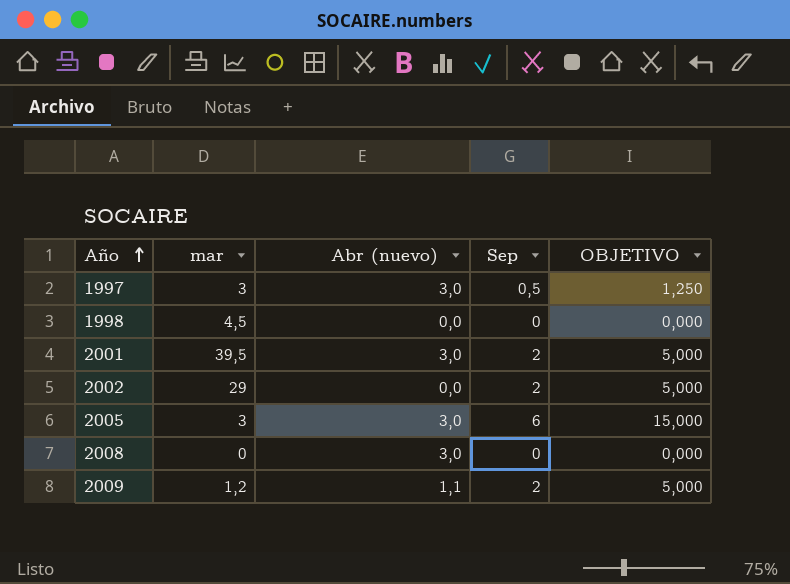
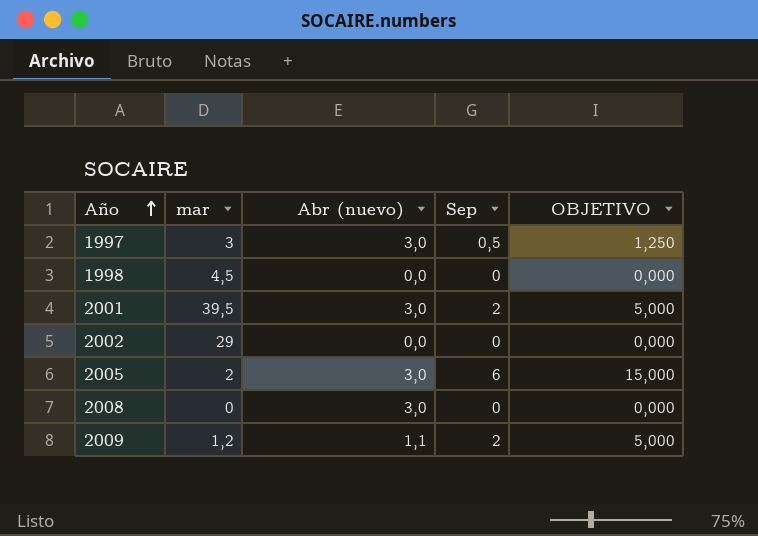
2002 | Sep: 2 -> 0
2002 | OBJETIVO: 5,000 -> 0,000
2005 | mar: 3 -> 2

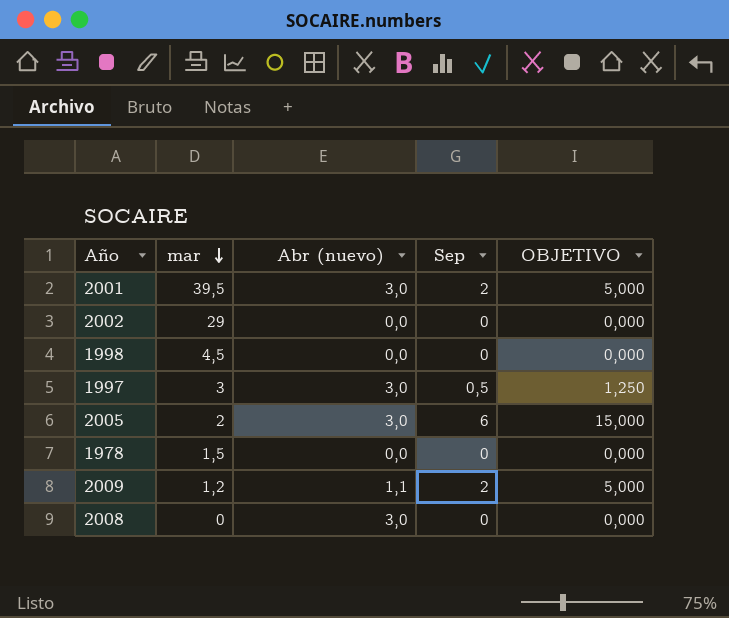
row order: Año ascending -> mar descending
row 1978: none -> 1,5 | 0,0 | 0 | 0,000

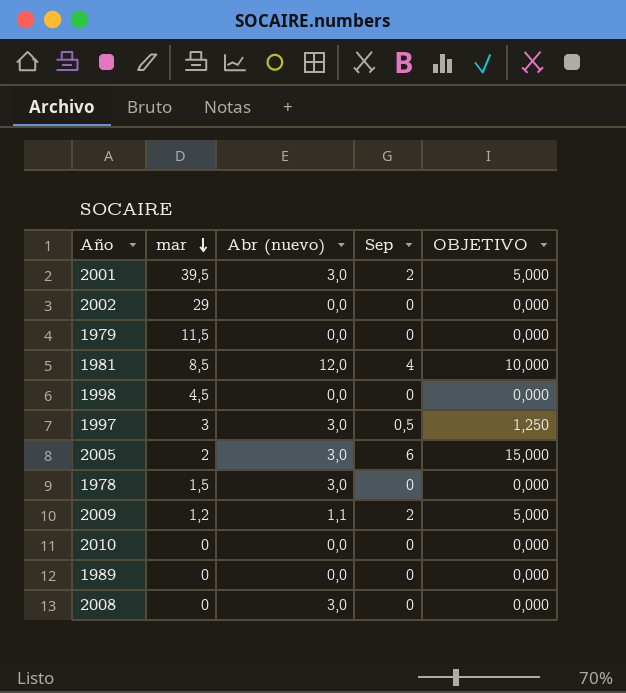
row 1979: none -> 11,5 | 0,0 | 0 | 0,000
row 1981: none -> 8,5 | 12,0 | 4 | 10,000
1978 | Abr (nuevo): 0,0 -> 3,0
row 2010: none -> 0 | 0,0 | 0 | 0,000
row 1989: none -> 0 | 0,0 | 0 | 0,000

